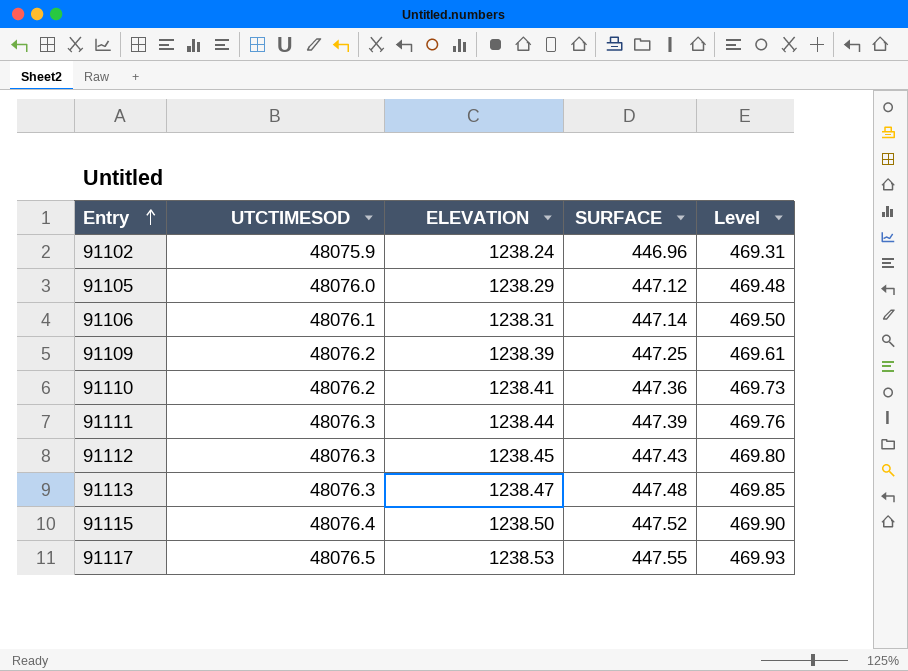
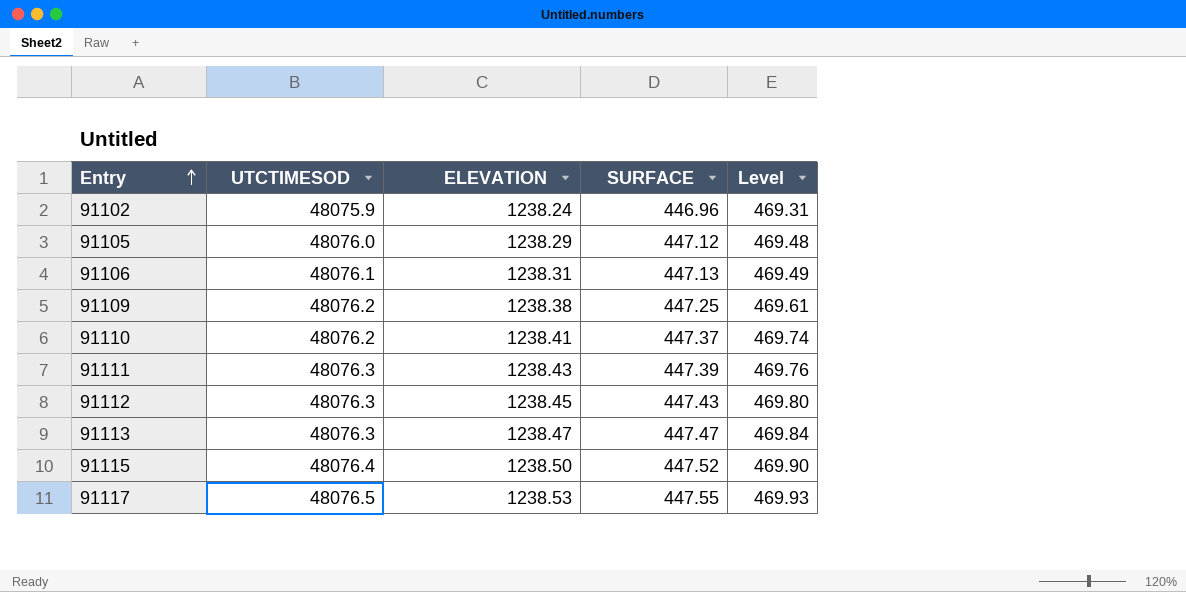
91106 | SURFACE: 447.14 -> 447.13
91106 | Level: 469.50 -> 469.49
91109 | ELEVATION: 1238.39 -> 1238.38
91110 | SURFACE: 447.36 -> 447.37
91110 | Level: 469.73 -> 469.74
91111 | ELEVATION: 1238.44 -> 1238.43
91113 | SURFACE: 447.48 -> 447.47
91113 | Level: 469.85 -> 469.84

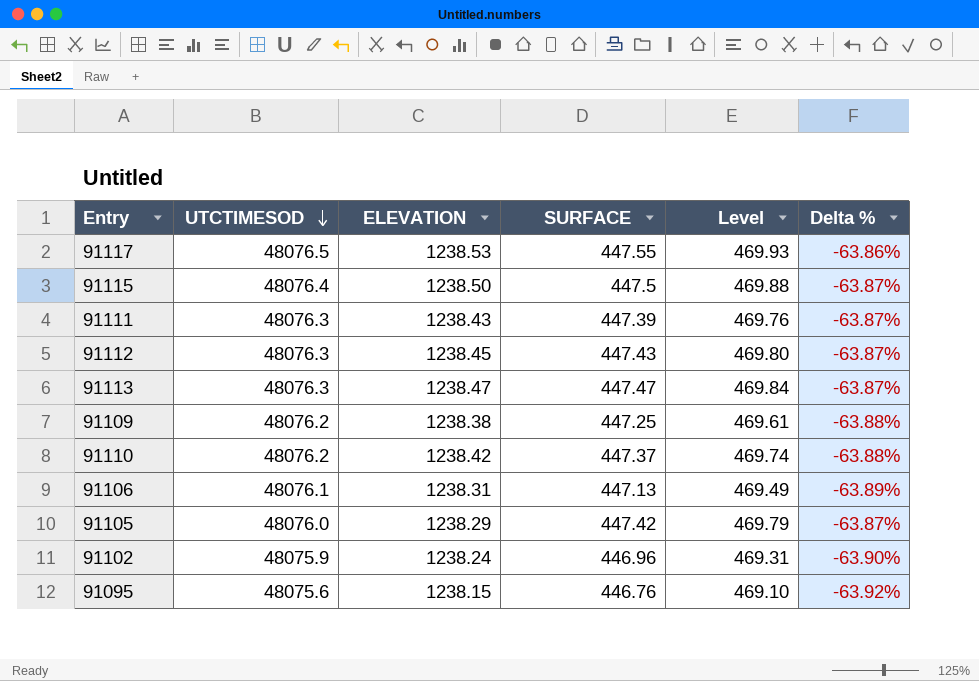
row order: Entry ascending -> UTCTIMESOD descending
column Delta % | formula: none -> ([SURFACE] - [ELEVATION]) / [ELEVATION]
91115 | SURFACE: 447.52 -> 447.5
91115 | Level: 469.90 -> 469.88
91110 | ELEVATION: 1238.41 -> 1238.42
91105 | SURFACE: 447.12 -> 447.42
91105 | Level: 469.48 -> 469.79
row 91095: none -> 48075.6 | 1238.15 | 446.76 | 469.10 | -63.92%

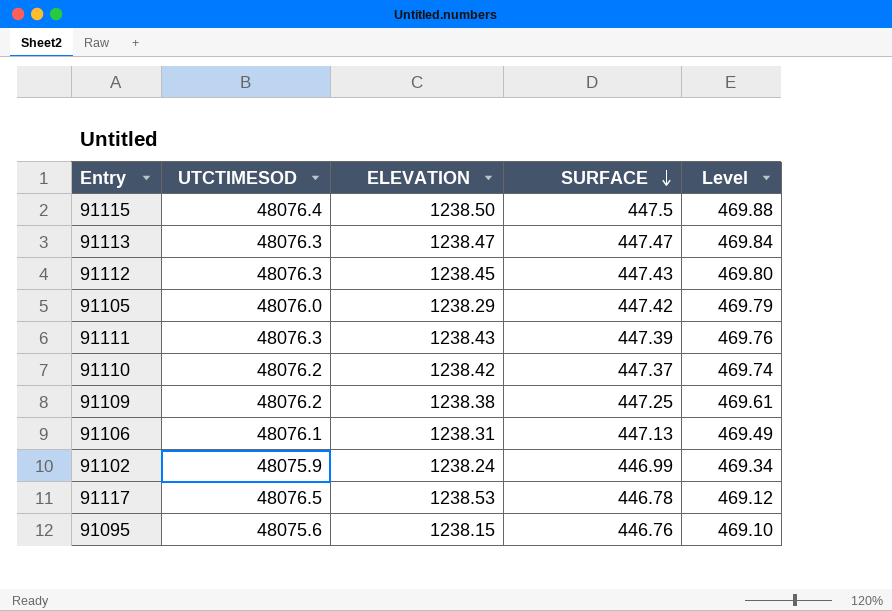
row order: UTCTIMESOD descending -> SURFACE descending
column Delta % | formula: ([SURFACE] - [ELEVATION]) / [ELEVATION] -> none
91102 | SURFACE: 446.96 -> 446.99
91102 | Level: 469.31 -> 469.34
91117 | SURFACE: 447.55 -> 446.78
91117 | Level: 469.93 -> 469.12

